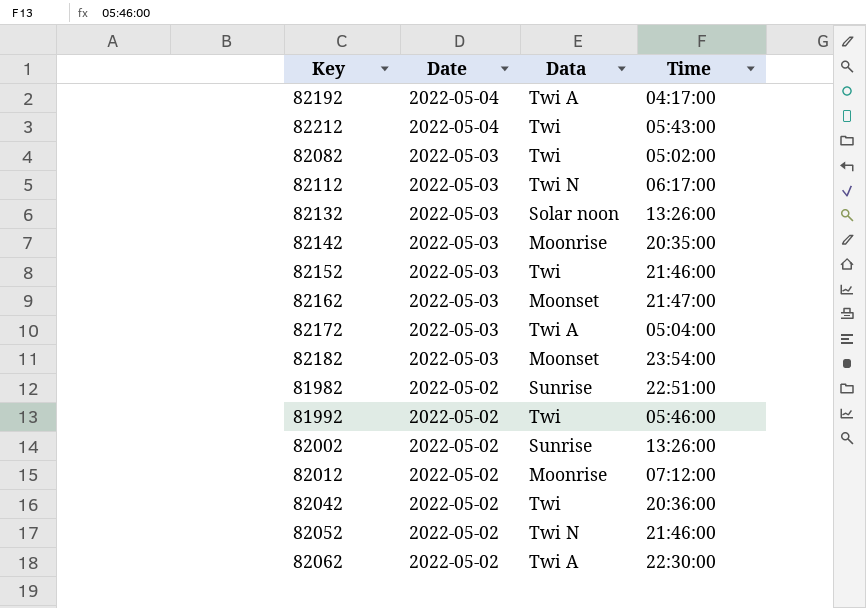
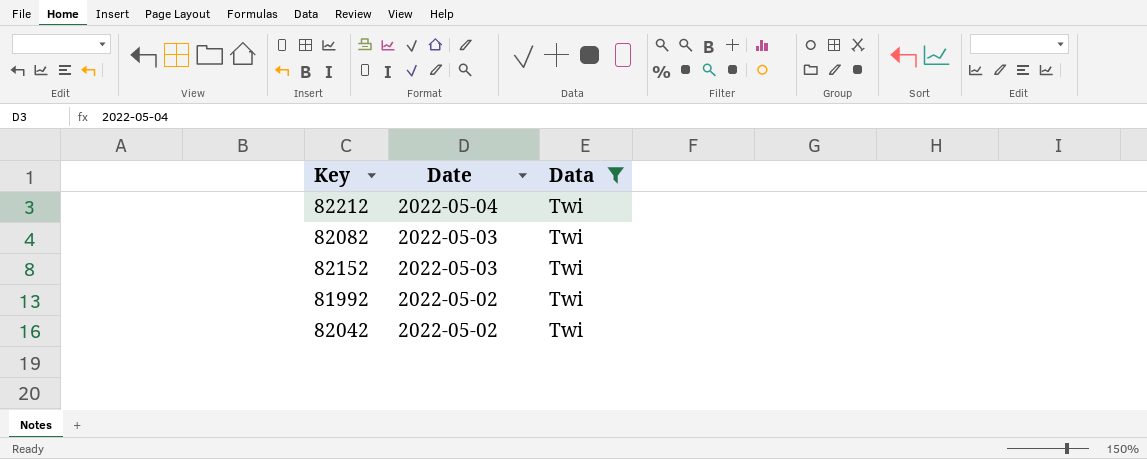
filter: none -> Data = Twi
column Time | position: 4 -> none

